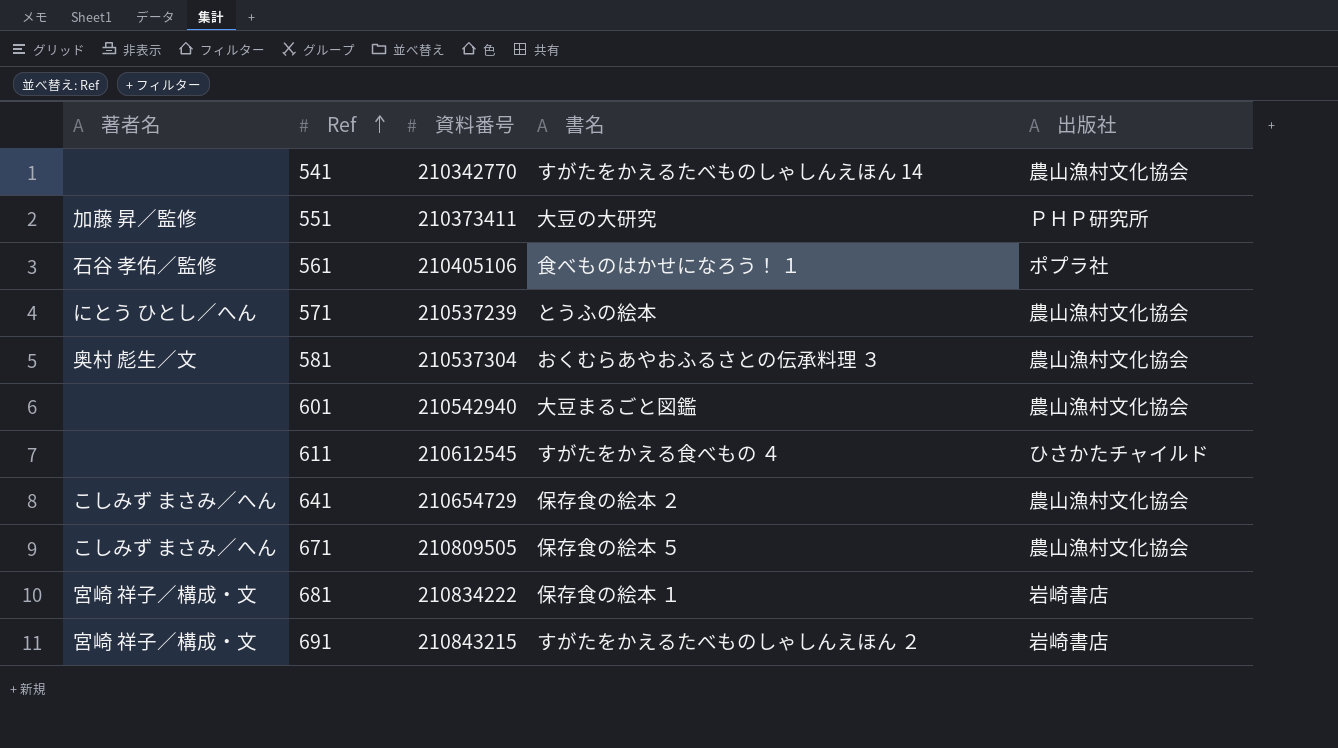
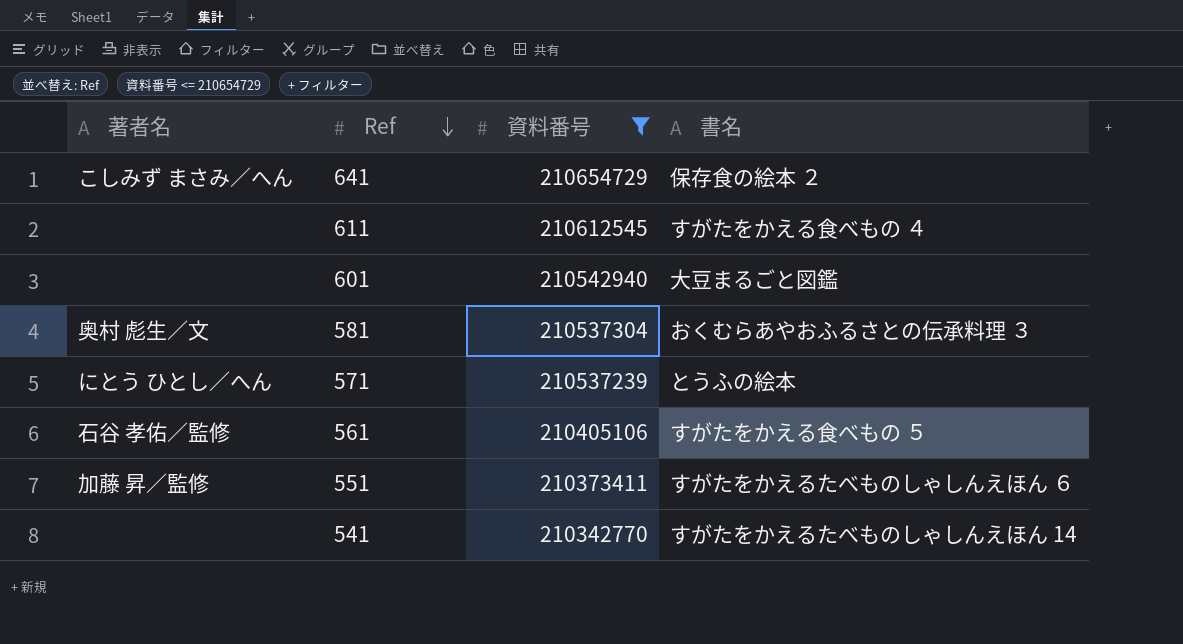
filter: none -> 資料番号 <= 210654729
row order: Ref ascending -> Ref descending
column 出版社 | position: 5 -> none
561 | 書名: 食べものはかせになろう！ １ -> すがたをかえる食べもの ５
551 | 書名: 大豆の大研究 -> すがたをかえるたべものしゃしんえほん ６

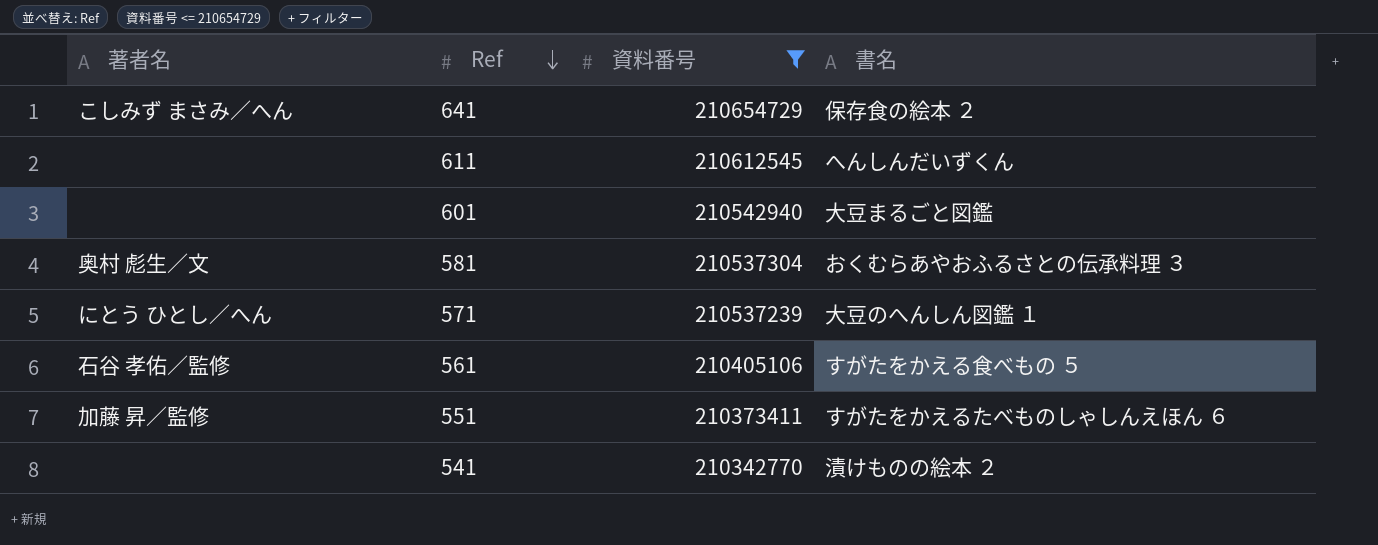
611 | 書名: すがたをかえる食べもの ４ -> へんしんだいずくん
571 | 書名: とうふの絵本 -> 大豆のへんしん図鑑 １
541 | 書名: すがたをかえるたべものしゃしんえほん 14 -> 漬けものの絵本 ２

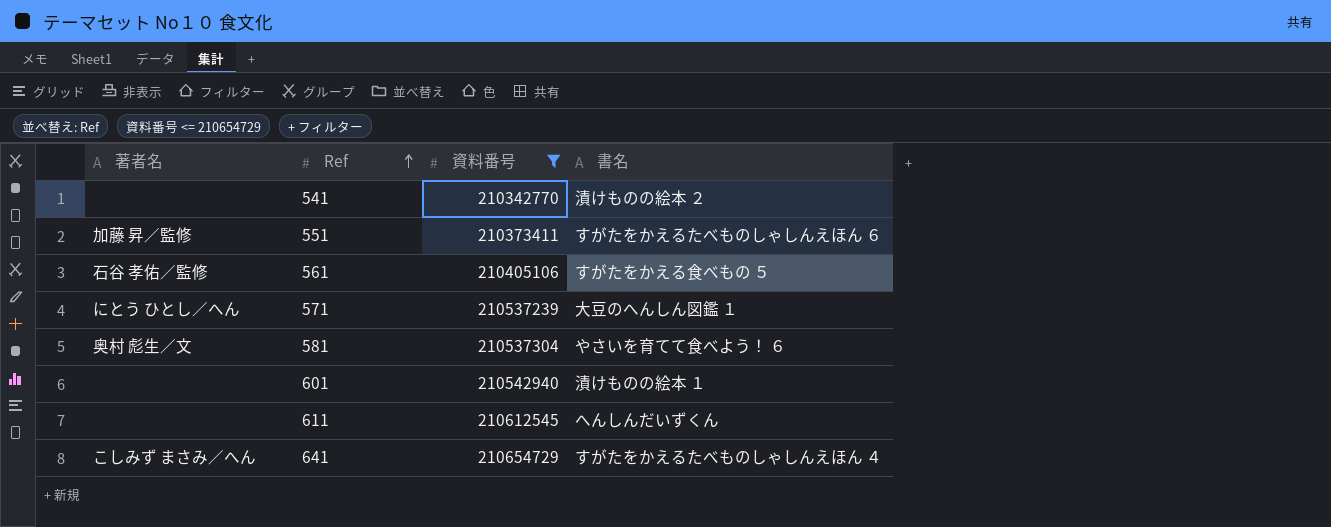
row order: Ref descending -> Ref ascending
581 | 書名: おくむらあやおふるさとの伝承料理 ３ -> やさいを育てて食べよう！ ６
601 | 書名: 大豆まるごと図鑑 -> 漬けものの絵本 １
641 | 書名: 保存食の絵本 ２ -> すがたをかえるたべものしゃしんえほん ４

